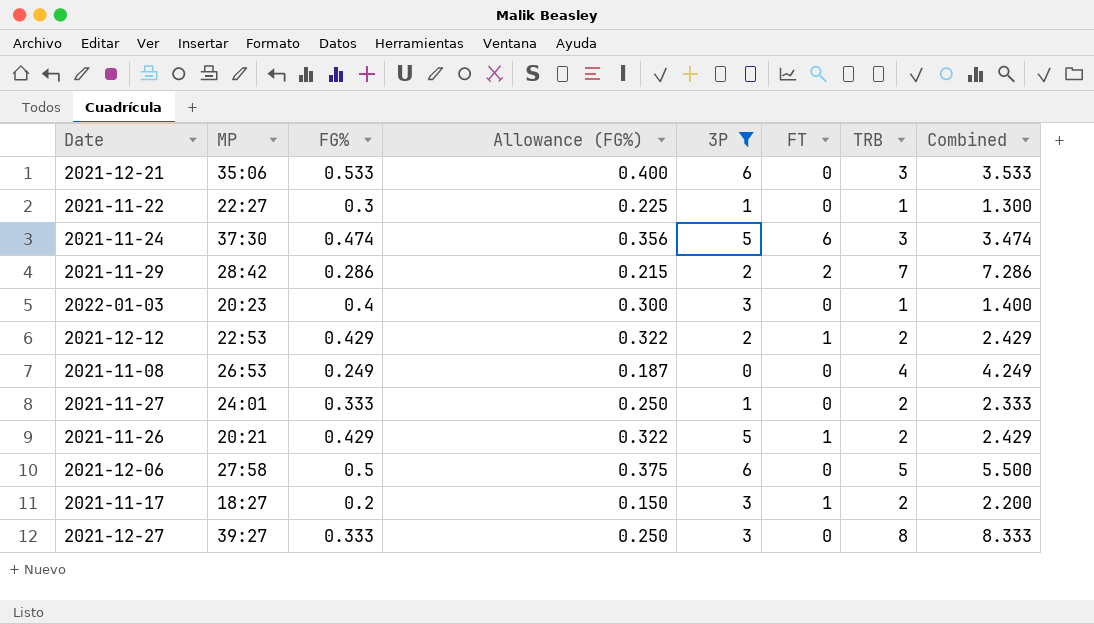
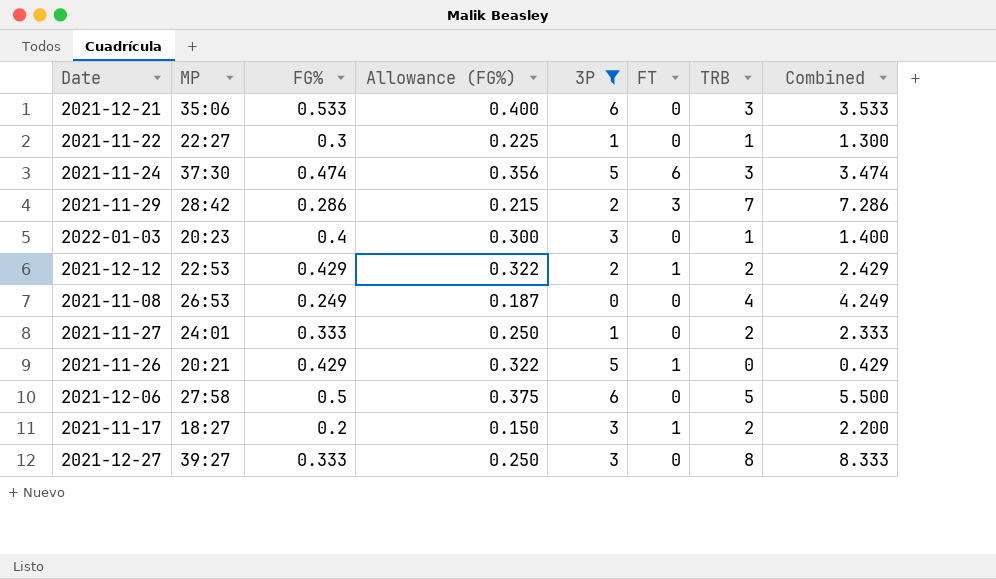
2021-11-29 | FT: 2 -> 3
2021-11-26 | TRB: 2 -> 0
2021-11-26 | Combined: 2.429 -> 0.429

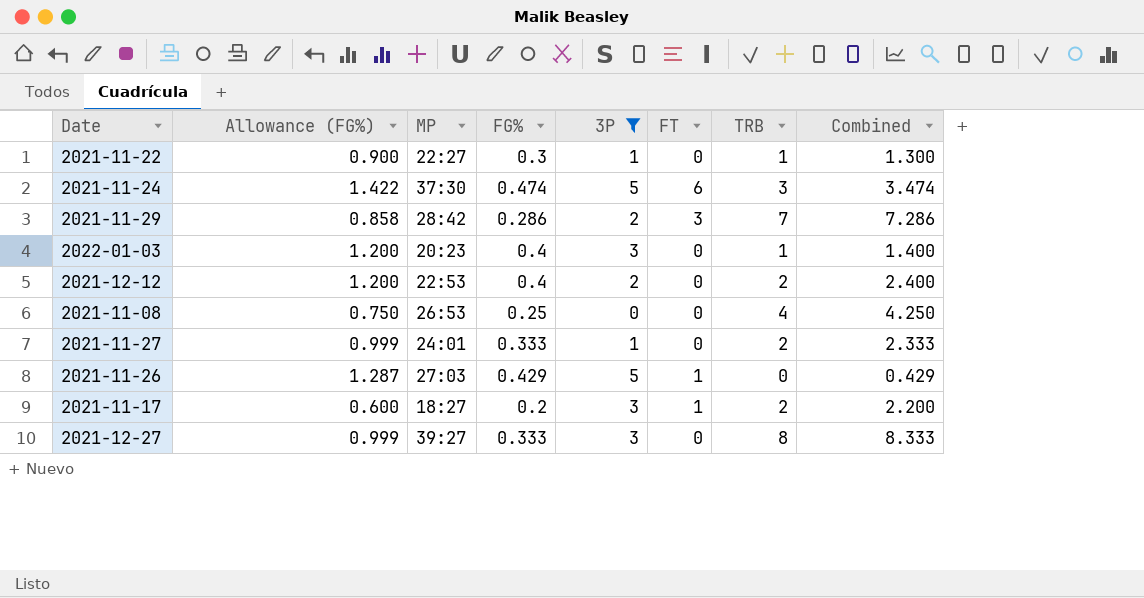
column Allowance (FG%) | formula: [FG%] * 0.75 -> [FG%] * 3
column Allowance (FG%) | position: 4 -> 2
row 2021-12-21: 35:06 | 0.533 | 0.400 | 6 | 0 | 3 | 3.533 -> none
row 2021-12-06: 27:58 | 0.5 | 0.375 | 6 | 0 | 5 | 5.500 -> none
2021-12-12 | FG%: 0.429 -> 0.4
2021-12-12 | FT: 1 -> 0
2021-12-12 | Combined: 2.429 -> 2.400
2021-11-08 | FG%: 0.249 -> 0.25
2021-11-08 | Combined: 4.249 -> 4.250
2021-11-26 | MP: 20:21 -> 27:03

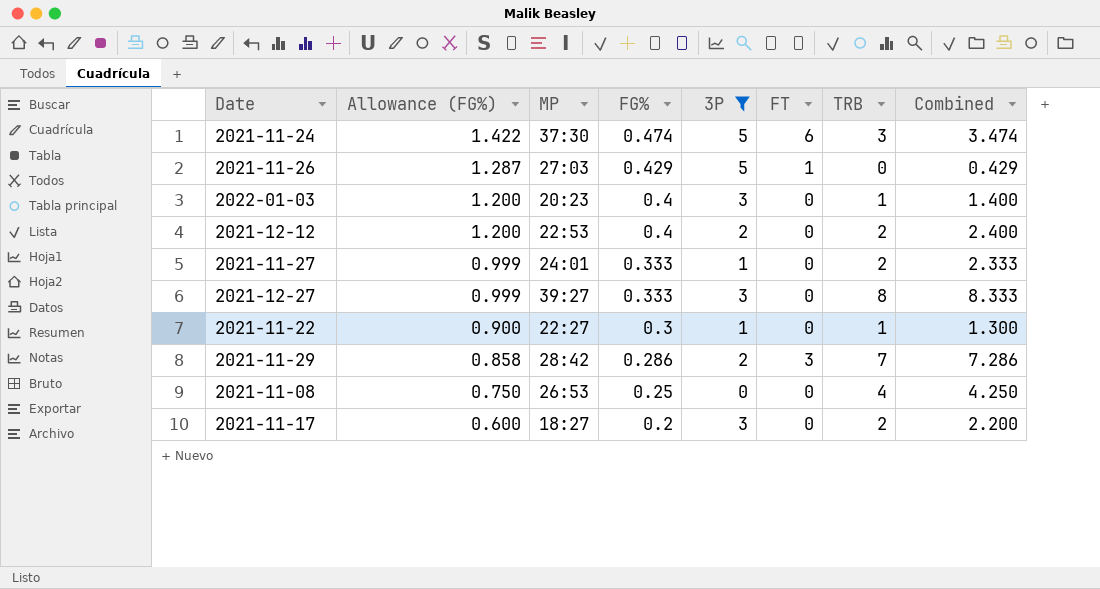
row order: none -> Allowance (FG%) descending
2021-11-17 | FT: 1 -> 0

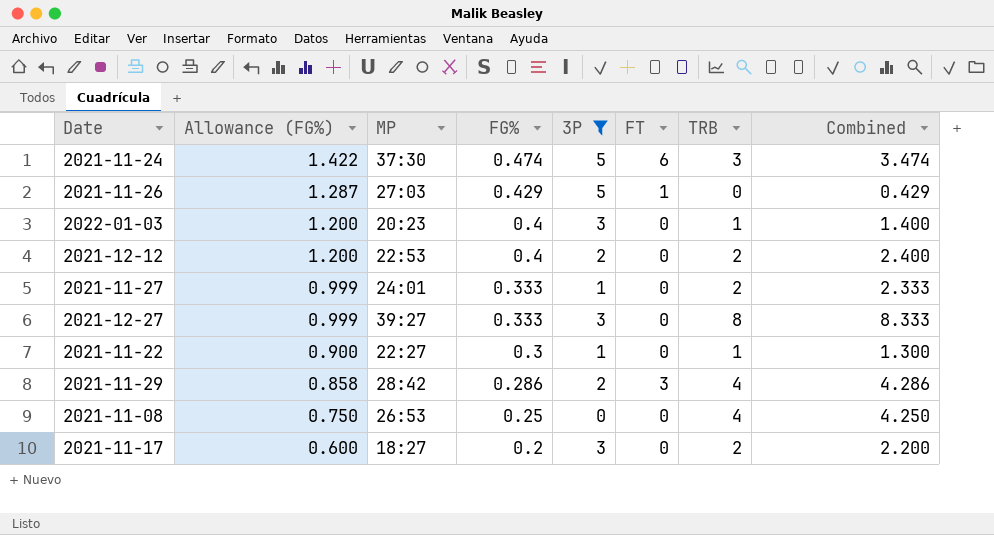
2021-11-29 | TRB: 7 -> 4
2021-11-29 | Combined: 7.286 -> 4.286

